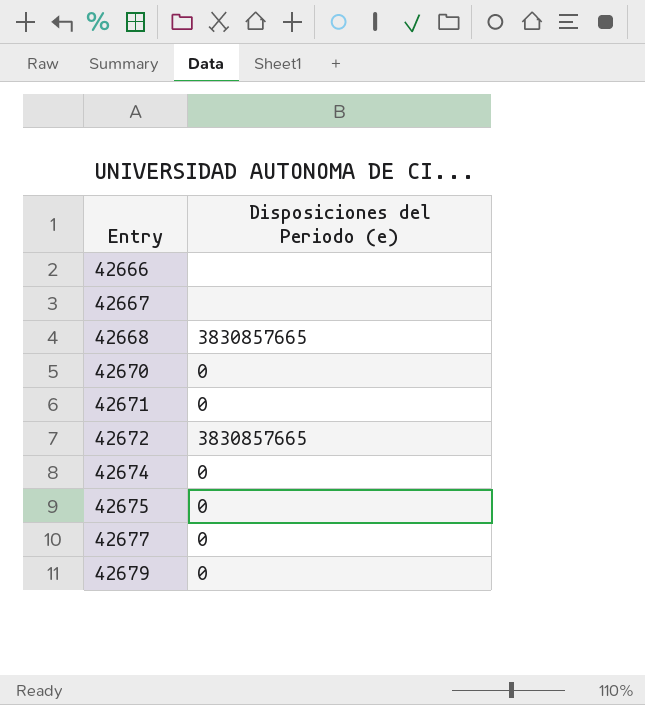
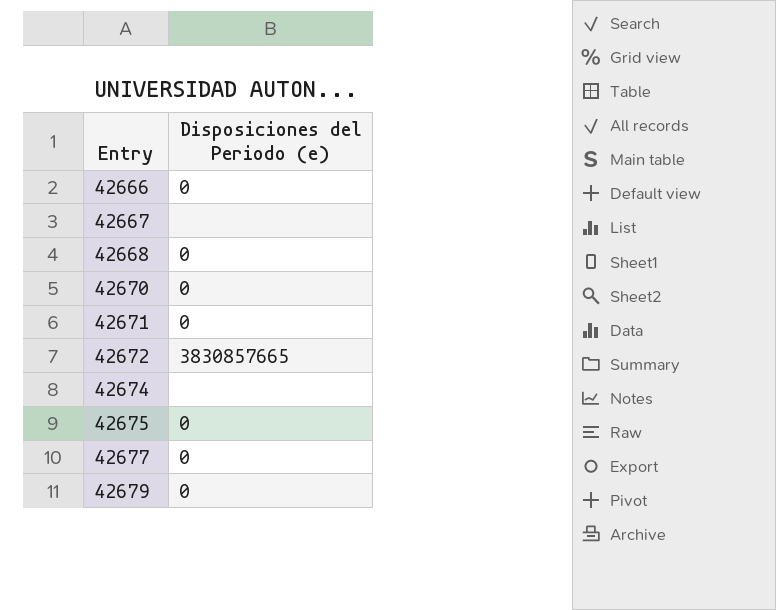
42666 | Disposiciones del Periodo (e): none -> 0
42668 | Disposiciones del Periodo (e): 3830857665 -> 0
42674 | Disposiciones del Periodo (e): 0 -> none

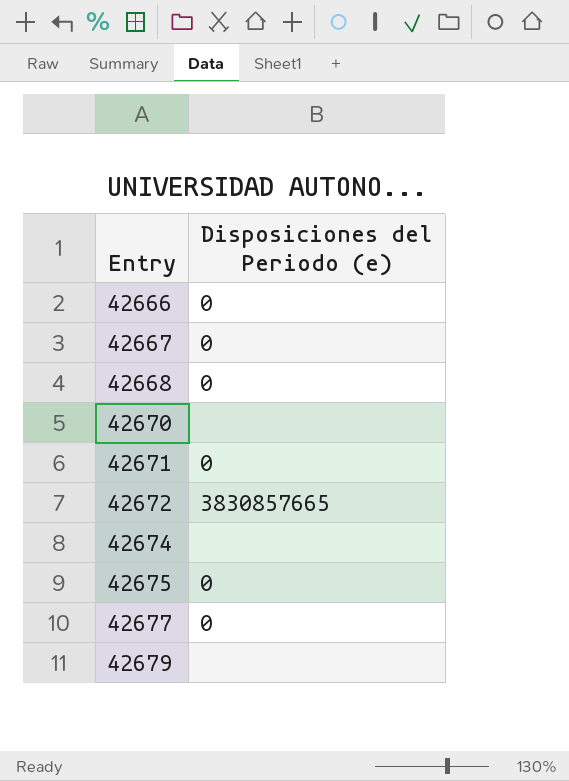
42667 | Disposiciones del Periodo (e): none -> 0
42670 | Disposiciones del Periodo (e): 0 -> none
42679 | Disposiciones del Periodo (e): 0 -> none

